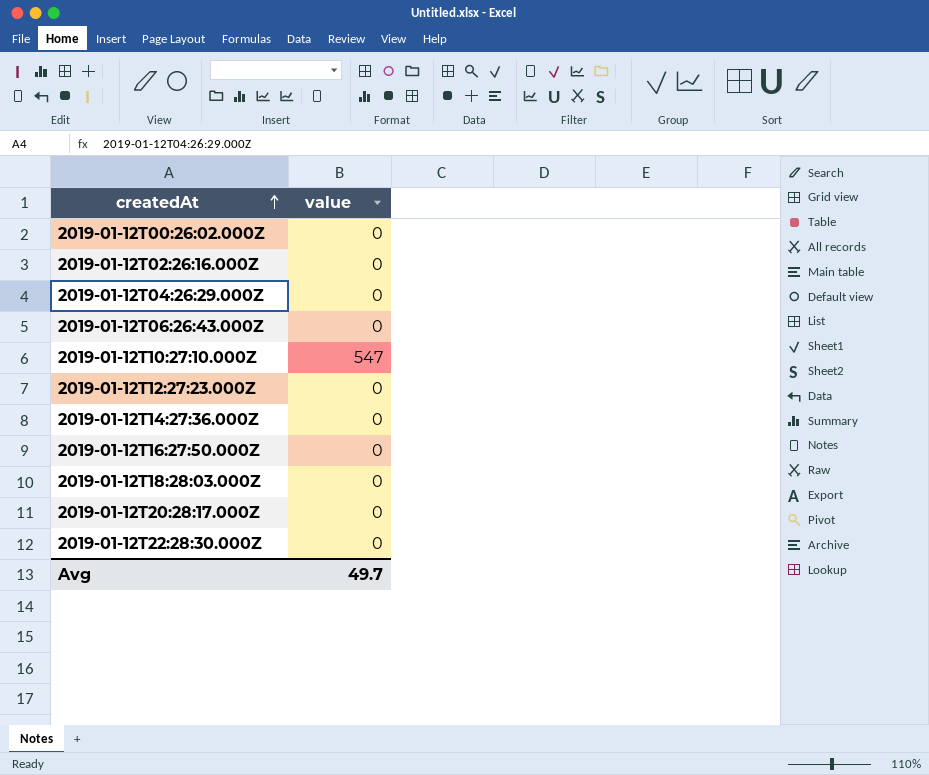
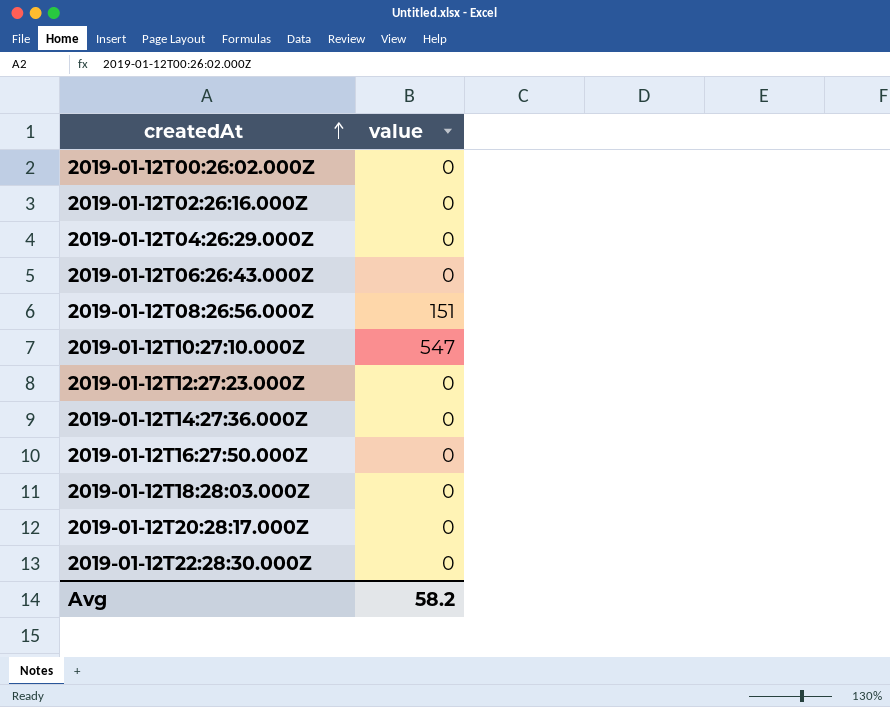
row 2019-01-12T08:26:56.000Z: none -> 151
Avg | value: 49.7 -> 58.2

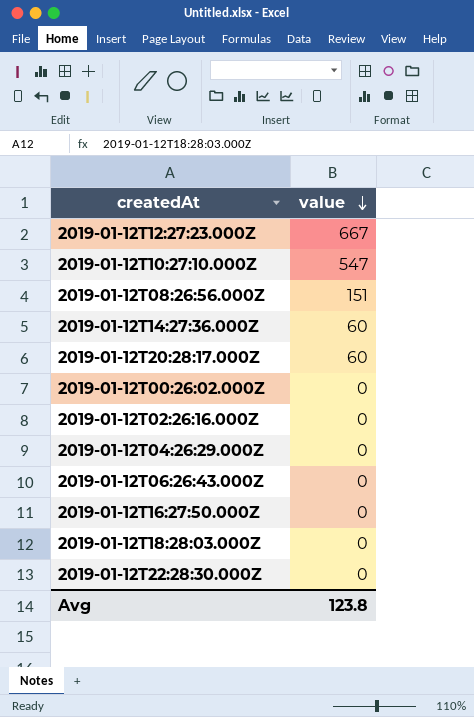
row order: createdAt ascending -> value descending
2019-01-12T12:27:23.000Z | value: 0 -> 667
2019-01-12T14:27:36.000Z | value: 0 -> 60
2019-01-12T20:28:17.000Z | value: 0 -> 60
Avg | value: 58.2 -> 123.8

